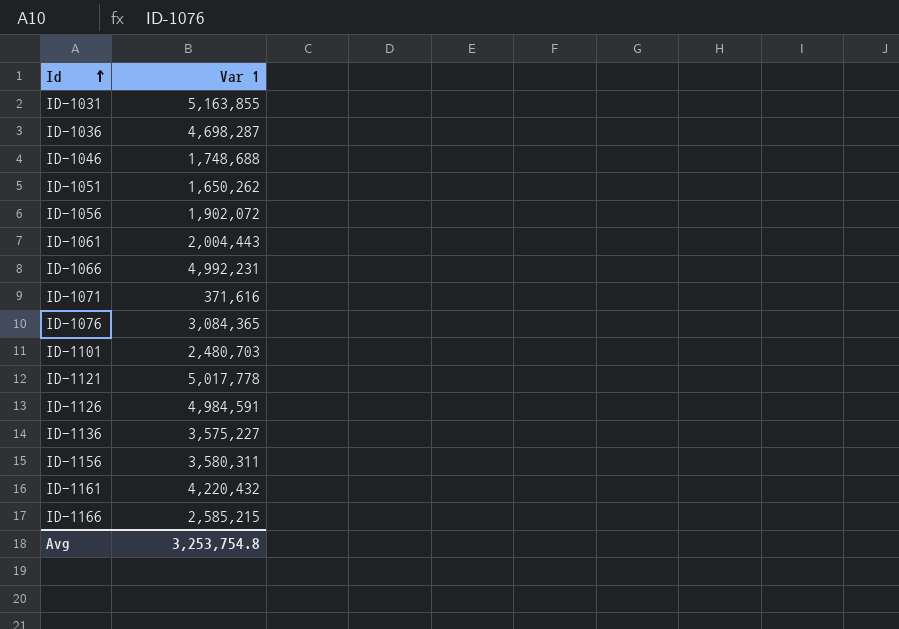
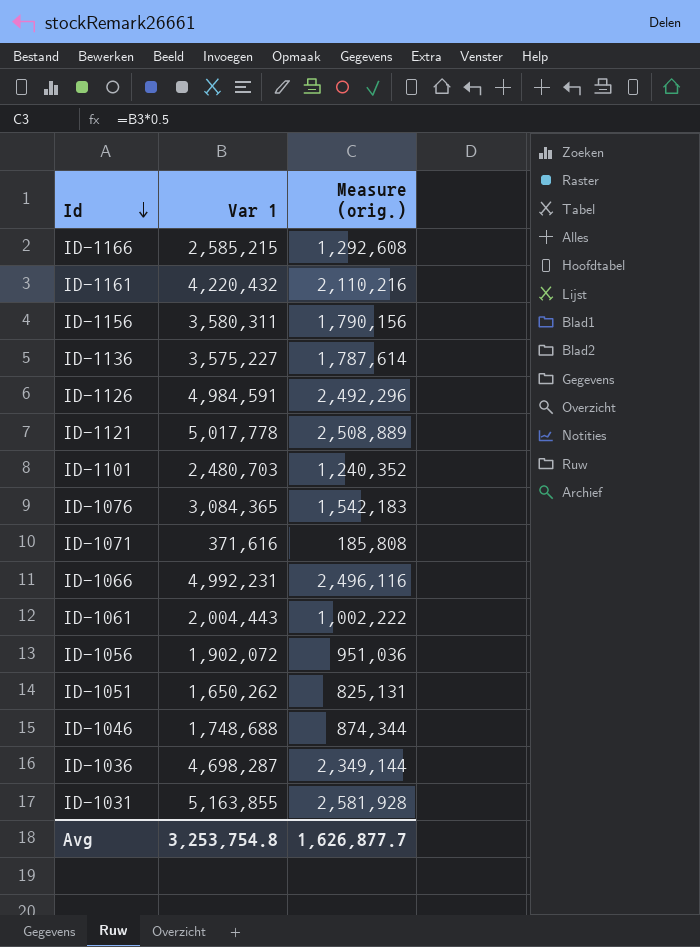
row order: Id ascending -> Id descending
column Measure (orig.) | formula: none -> [Var 1] * 0.5

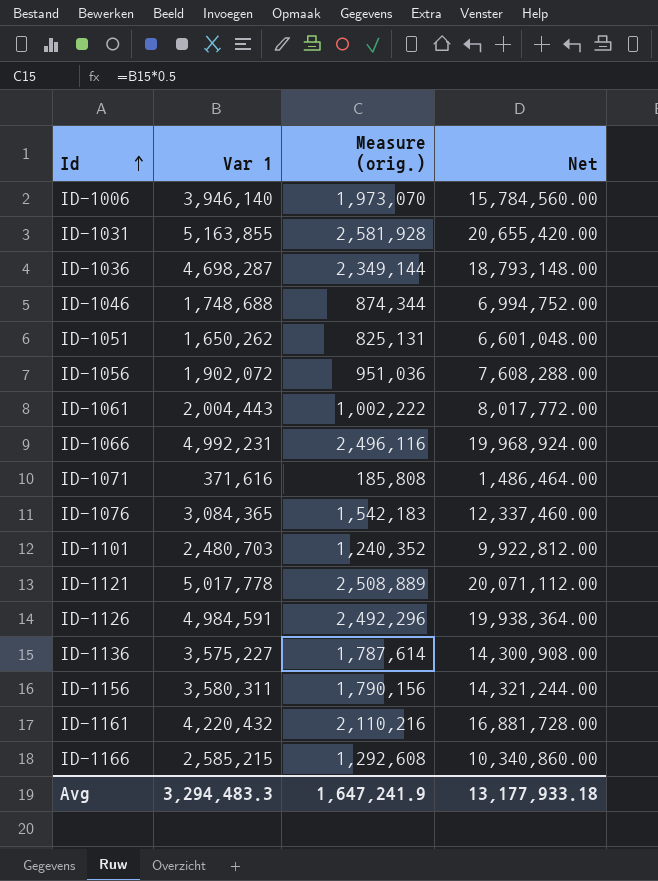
row order: Id descending -> Id ascending
column Net | formula: none -> [Var 1] * 4
row ID-1006: none -> 3,946,140 | 1,973,070 | 15,784,560.00
Avg | Var 1: 3,253,754.8 -> 3,294,483.3
Avg | Measure (orig.): 1,626,877.7 -> 1,647,241.9

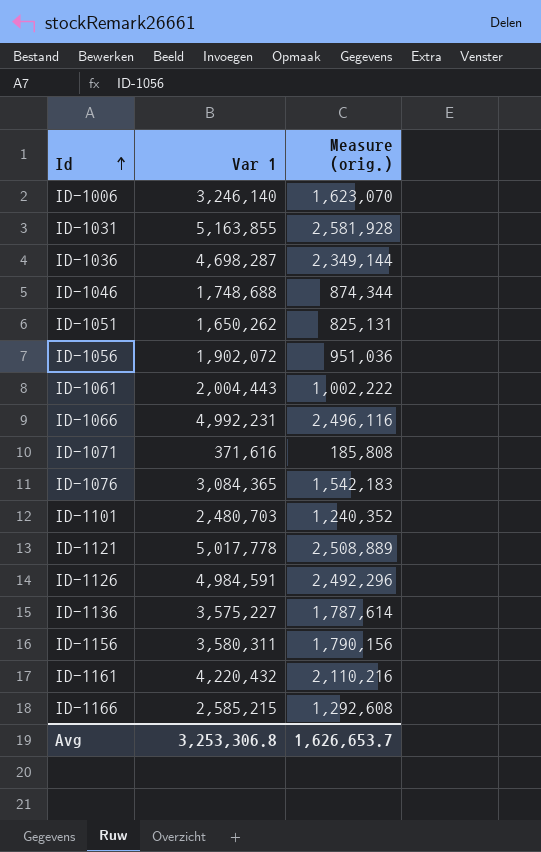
column Net | formula: [Var 1] * 4 -> none
ID-1006 | Var 1: 3,946,140 -> 3,246,140
ID-1006 | Measure (orig.): 1,973,070 -> 1,623,070
Avg | Var 1: 3,294,483.3 -> 3,253,306.8
Avg | Measure (orig.): 1,647,241.9 -> 1,626,653.7

